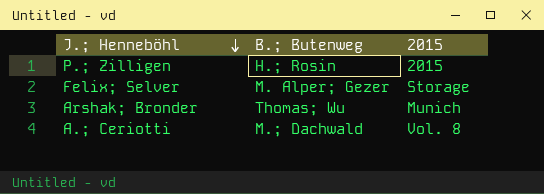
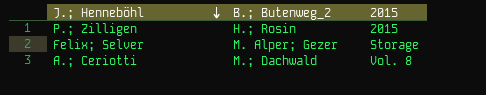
column name: B.; Butenweg -> B.; Butenweg_2
row Arshak; Bronder: Thomas; Wu | Munich -> none

